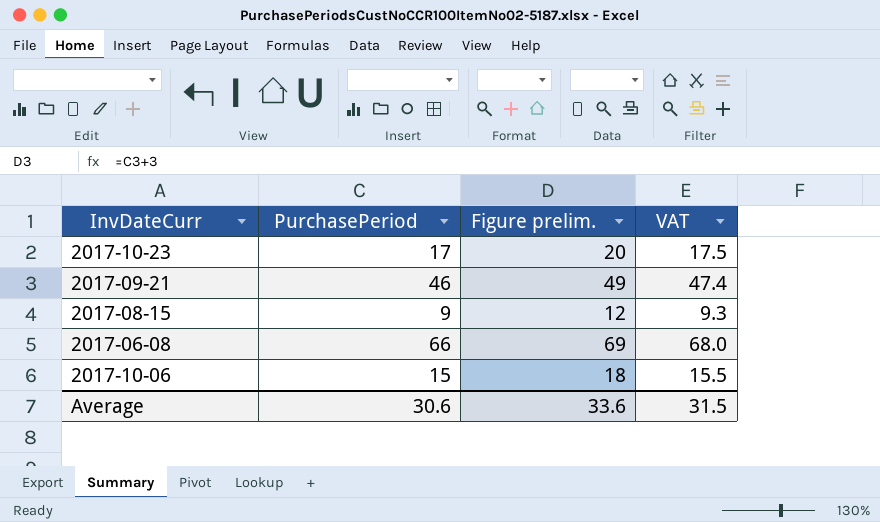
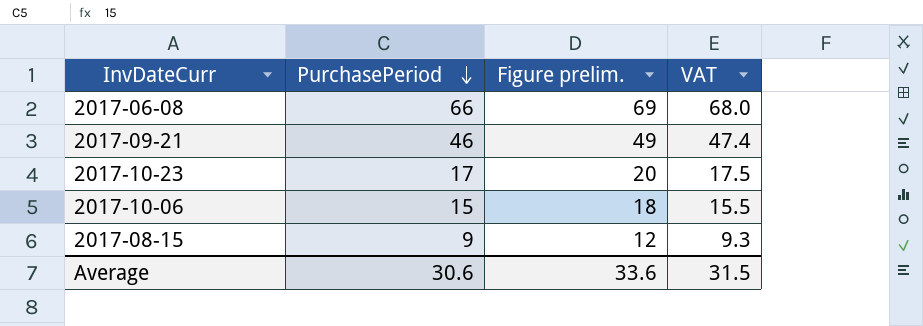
row order: none -> PurchasePeriod descending

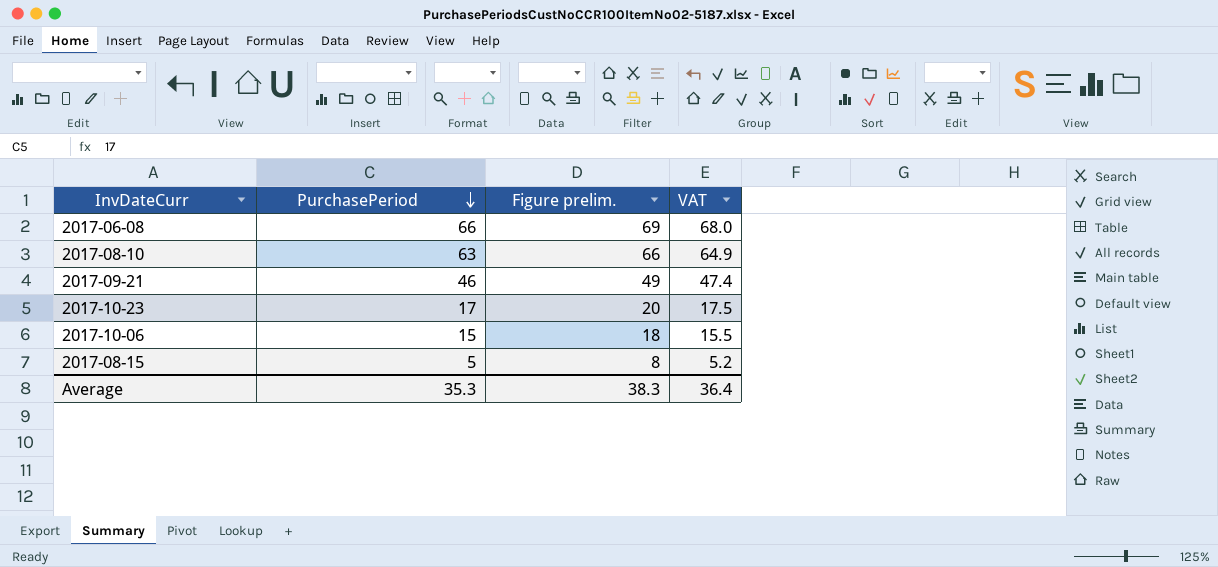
row 2017-08-10: none -> 63 | 66 | 64.9
2017-08-15 | PurchasePeriod: 9 -> 5
2017-08-15 | Figure prelim.: 12 -> 8
2017-08-15 | VAT: 9.3 -> 5.2
Average | PurchasePeriod: 30.6 -> 35.3
Average | Figure prelim.: 33.6 -> 38.3
Average | VAT: 31.5 -> 36.4

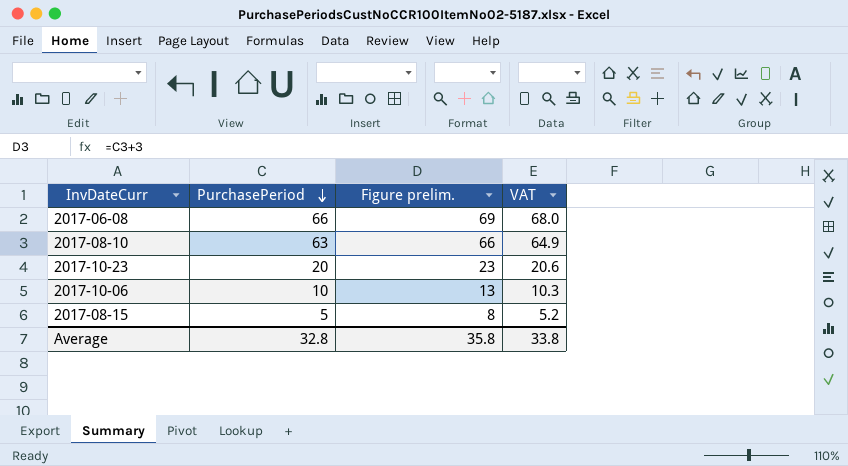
row 2017-09-21: 46 | 49 | 47.4 -> none
2017-10-23 | PurchasePeriod: 17 -> 20
2017-10-23 | Figure prelim.: 20 -> 23
2017-10-23 | VAT: 17.5 -> 20.6
2017-10-06 | PurchasePeriod: 15 -> 10
2017-10-06 | Figure prelim.: 18 -> 13
2017-10-06 | VAT: 15.5 -> 10.3
Average | PurchasePeriod: 35.3 -> 32.8
Average | Figure prelim.: 38.3 -> 35.8
Average | VAT: 36.4 -> 33.8

